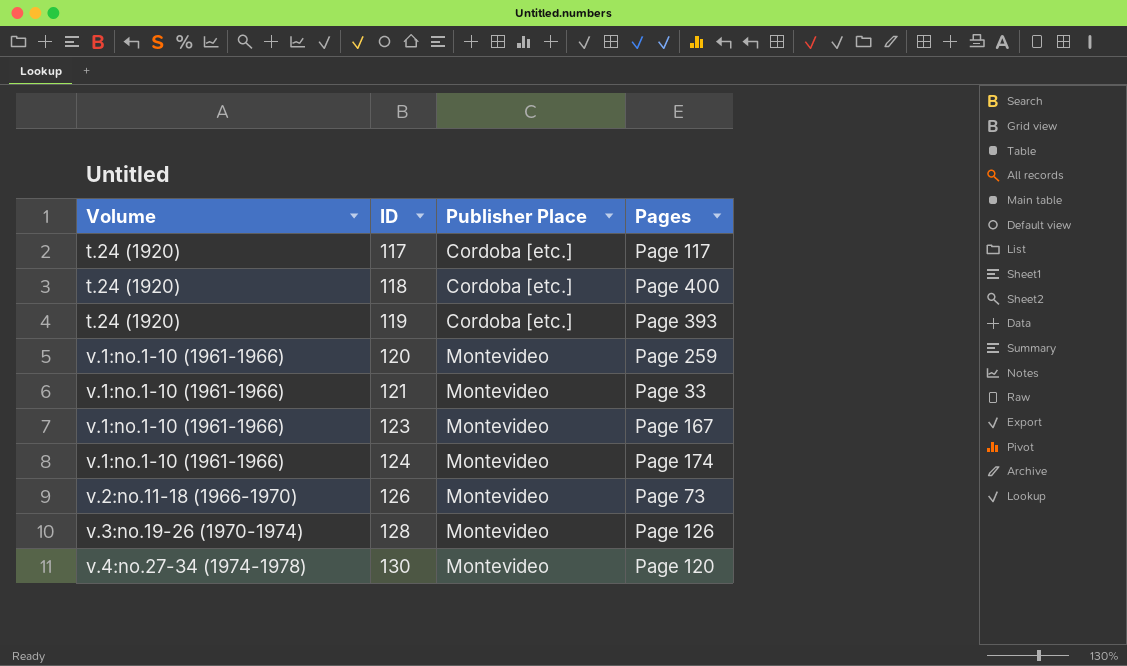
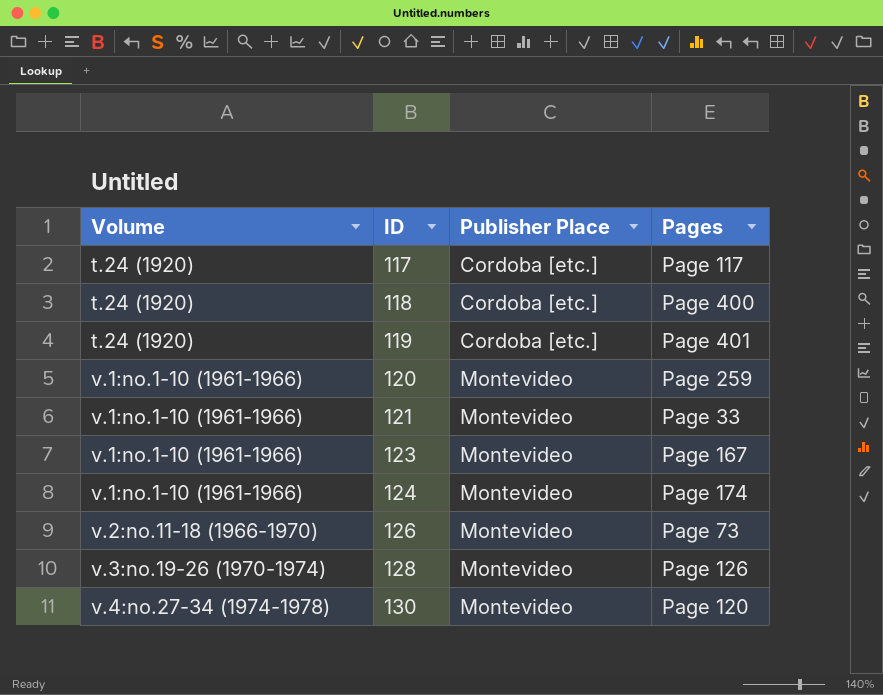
119 | Pages: Page 393 -> Page 401

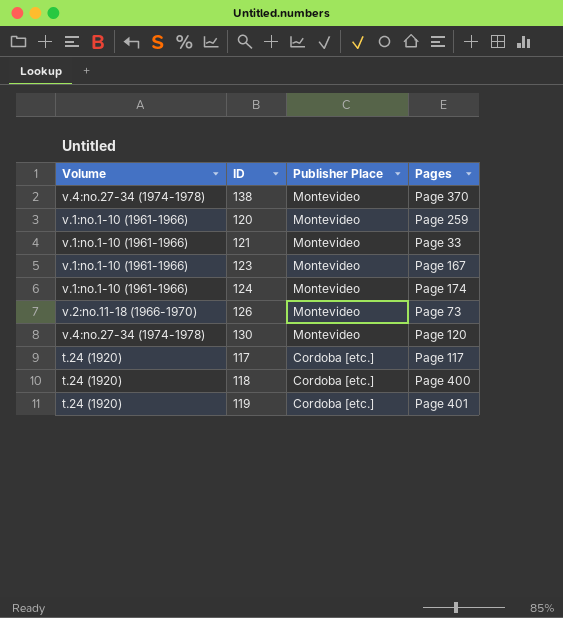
row order: Volume ascending -> Publisher Place descending
row 128: v.3:no.19-26 (1970-1974) | Montevideo | Page 126 -> none
row 138: none -> v.4:no.27-34 (1974-1978) | Montevideo | Page 370

